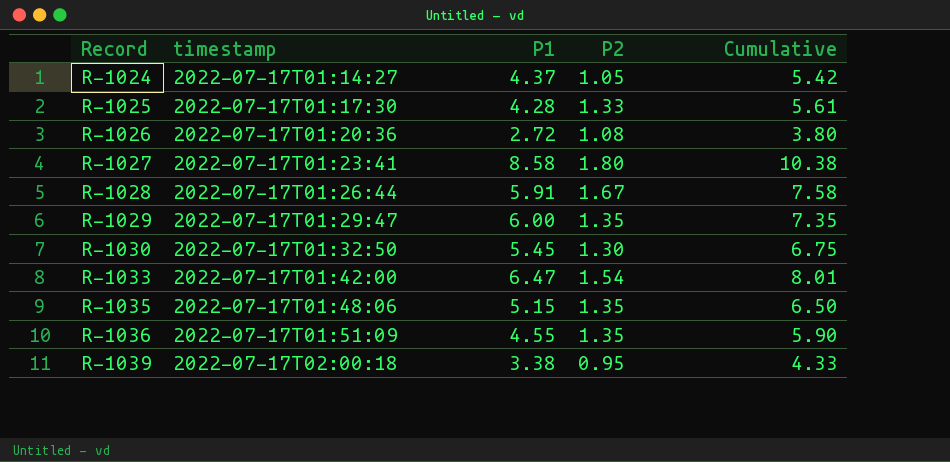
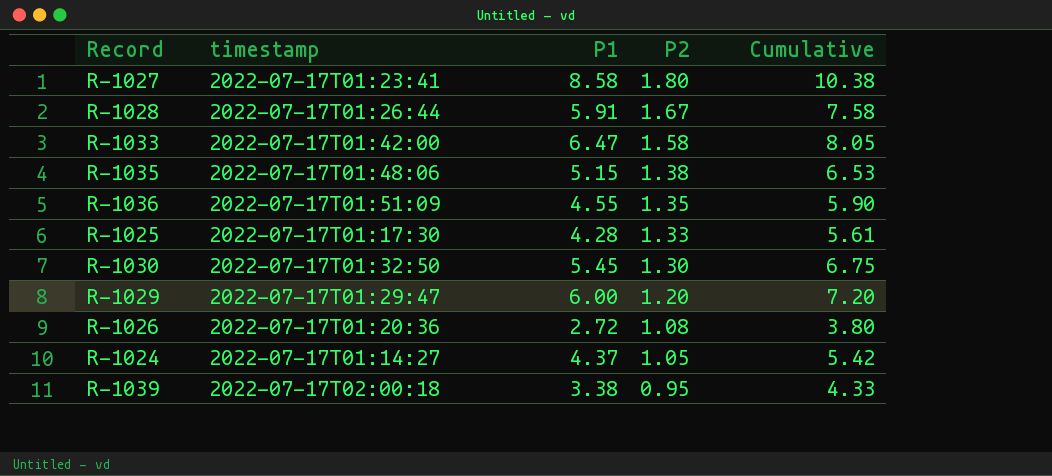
row order: Record ascending -> P2 descending
R-1033 | P2: 1.54 -> 1.58
R-1033 | Cumulative: 8.01 -> 8.05
R-1035 | P2: 1.35 -> 1.38
R-1035 | Cumulative: 6.50 -> 6.53
R-1029 | P2: 1.35 -> 1.20
R-1029 | Cumulative: 7.35 -> 7.20

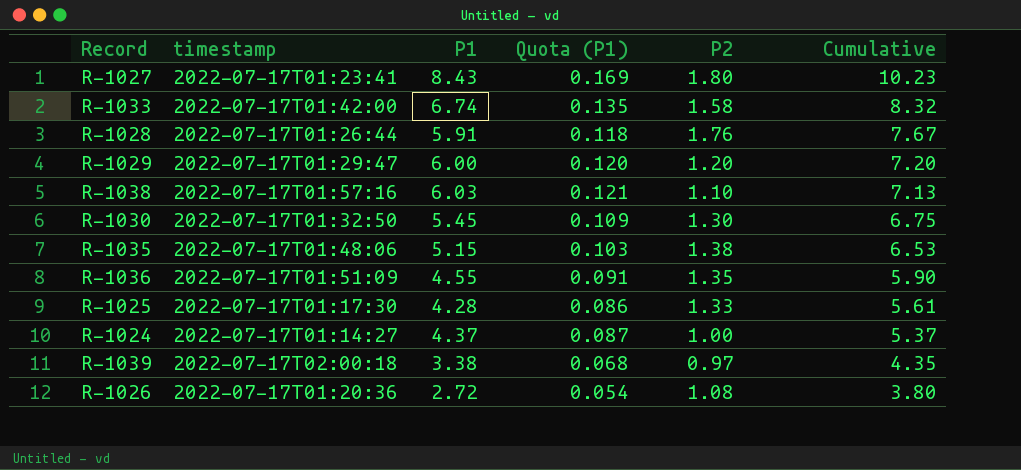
row order: P2 descending -> Cumulative descending
column Quota (P1) | formula: none -> [P1] * 0.02
R-1027 | P1: 8.58 -> 8.43
R-1027 | Cumulative: 10.38 -> 10.23
R-1033 | P1: 6.47 -> 6.74
R-1033 | Cumulative: 8.05 -> 8.32
R-1028 | P2: 1.67 -> 1.76
R-1028 | Cumulative: 7.58 -> 7.67
row R-1038: none -> 2022-07-17T01:57:16 | 6.03 | 0.121 | 1.10 | 7.13
R-1024 | P2: 1.05 -> 1.00
R-1024 | Cumulative: 5.42 -> 5.37
R-1039 | P2: 0.95 -> 0.97
R-1039 | Cumulative: 4.33 -> 4.35

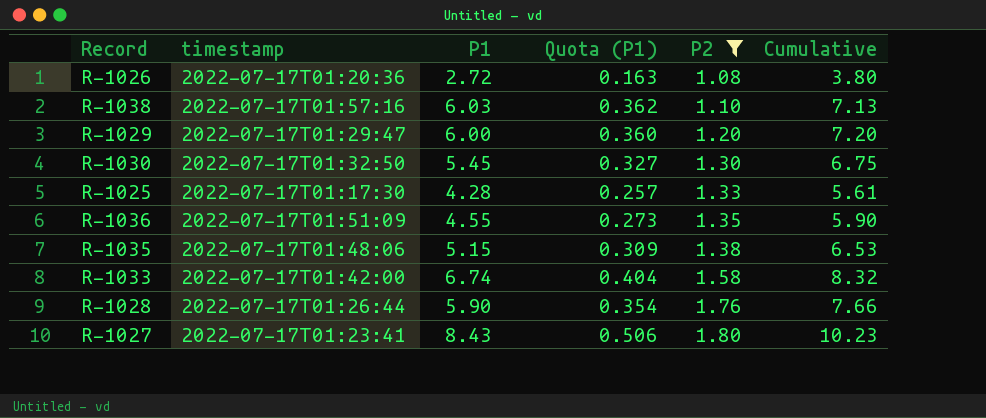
filter: none -> P2 >= 1.08
row order: Cumulative descending -> P2 ascending
column Quota (P1) | formula: [P1] * 0.02 -> [P1] * 0.06
R-1028 | P1: 5.91 -> 5.90
R-1028 | Cumulative: 7.67 -> 7.66

